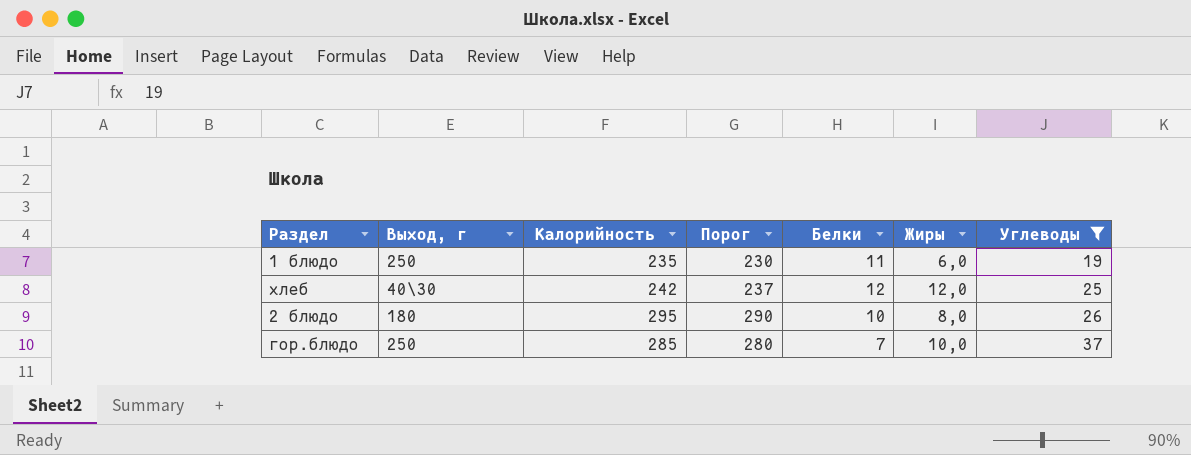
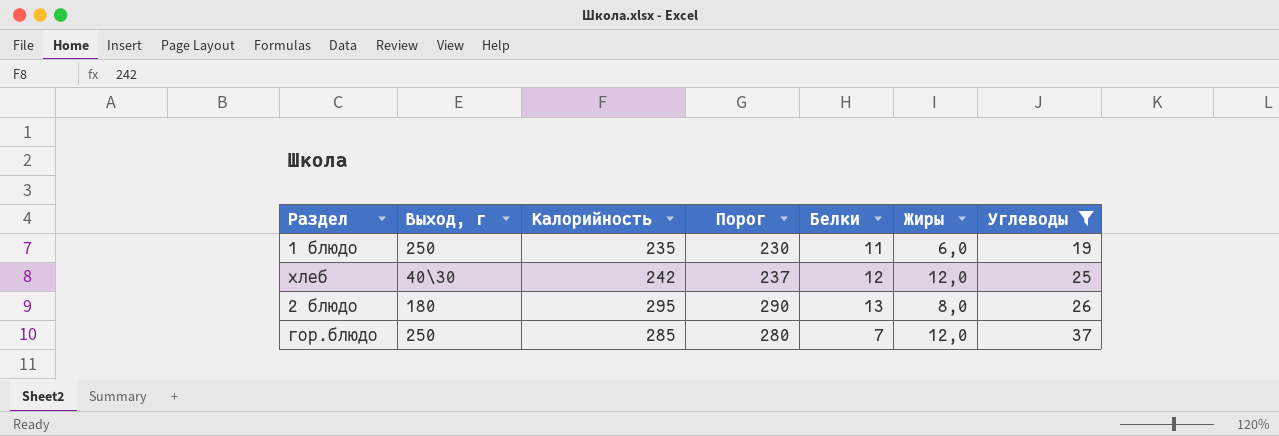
2 блюдо | Белки: 10 -> 13
гор.блюдо | Жиры: 10,0 -> 12,0

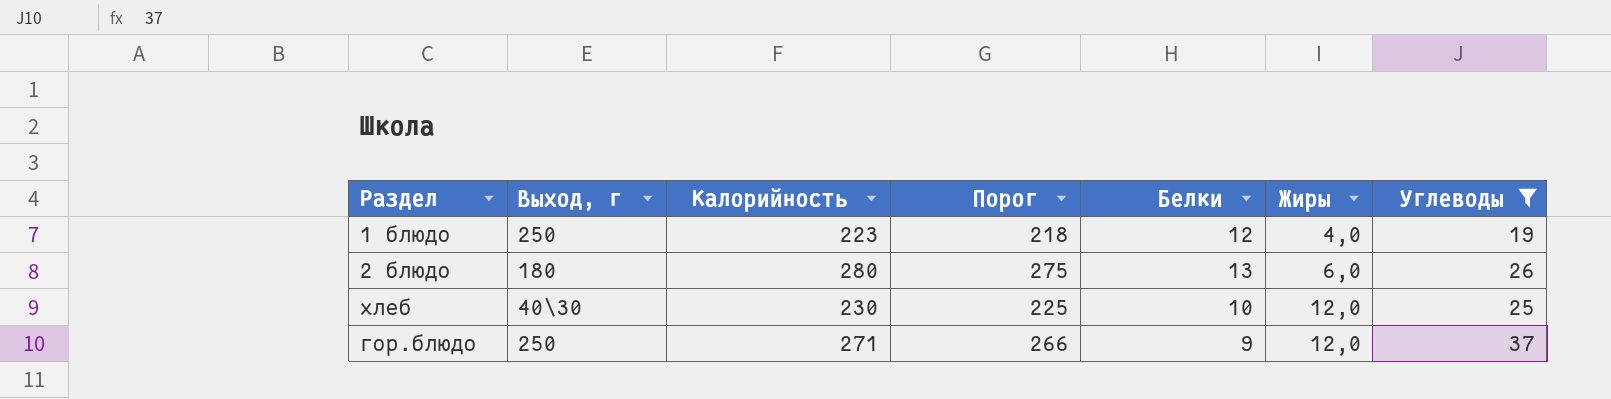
row order: Углеводы ascending -> Жиры ascending
1 блюдо | Калорийность: 235 -> 223
1 блюдо | Порог: 230 -> 218
1 блюдо | Белки: 11 -> 12
1 блюдо | Жиры: 6,0 -> 4,0
2 блюдо | Калорийность: 295 -> 280
2 блюдо | Порог: 290 -> 275
2 блюдо | Жиры: 8,0 -> 6,0
хлеб | Калорийность: 242 -> 230
хлеб | Порог: 237 -> 225
хлеб | Белки: 12 -> 10
гор.блюдо | Калорийность: 285 -> 271
гор.блюдо | Порог: 280 -> 266
гор.блюдо | Белки: 7 -> 9

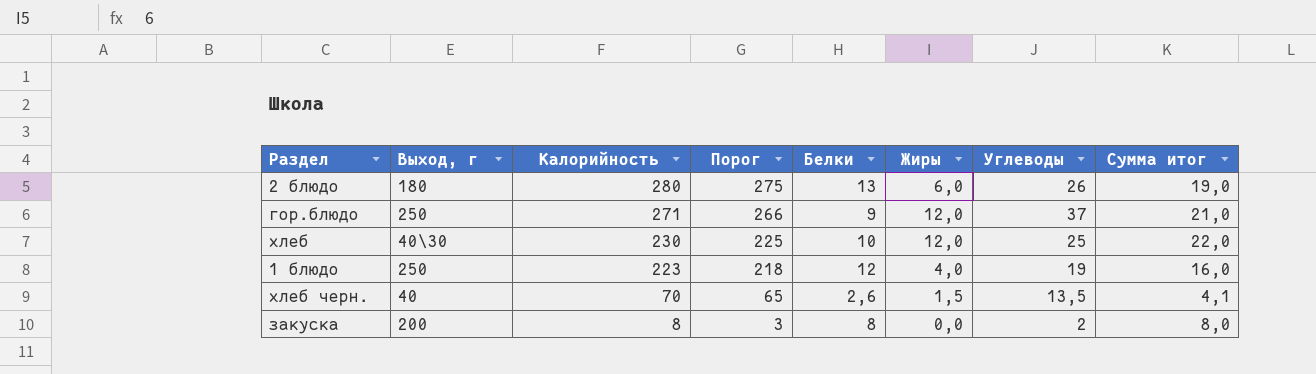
filter: Углеводы >= 19 -> none
row order: Жиры ascending -> Калорийность descending
column Сумма итог | formula: none -> [Белки] + [Жиры]

